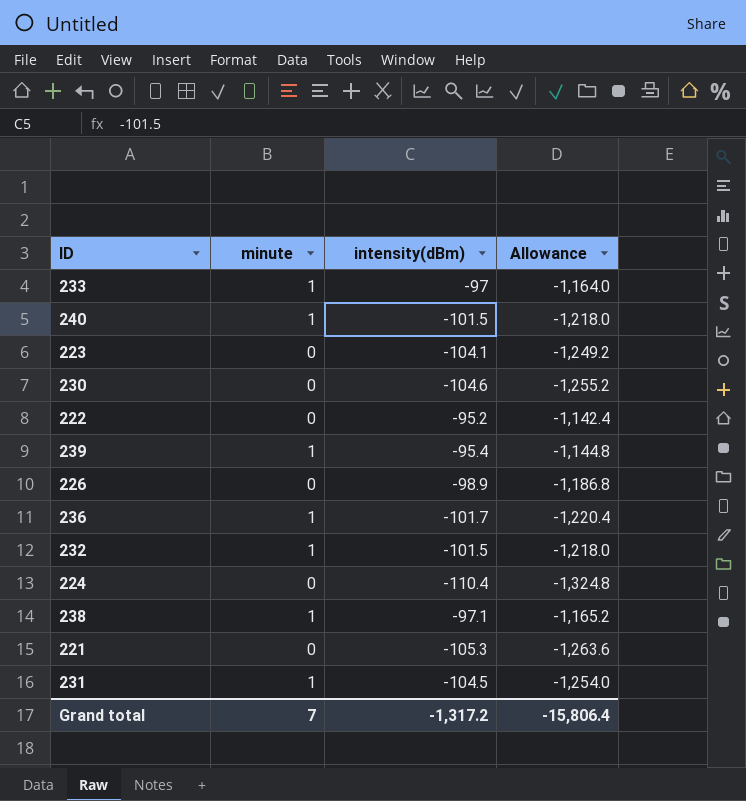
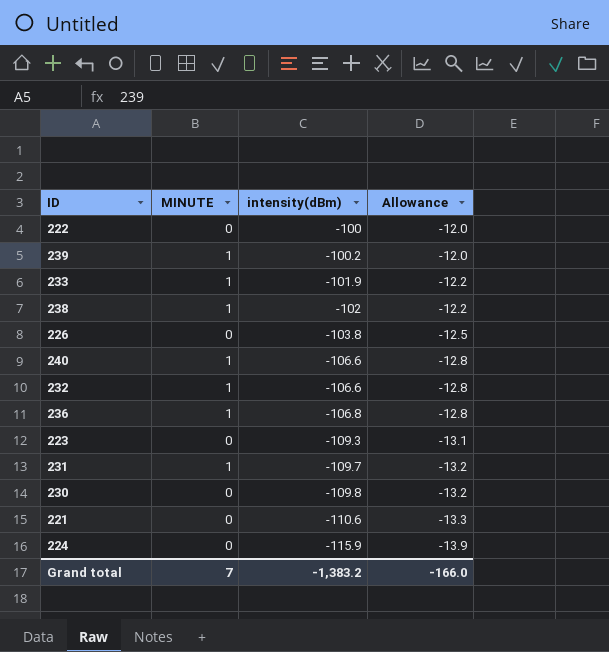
row order: none -> intensity(dBm) descending
column name: minute -> MINUTE
column Allowance | formula: [intensity(dBm)] * 12 -> [intensity(dBm)] * 0.12
222 | intensity(dBm): -95.2 -> -100
239 | intensity(dBm): -95.4 -> -100.2
233 | intensity(dBm): -97 -> -101.9
238 | intensity(dBm): -97.1 -> -102
226 | intensity(dBm): -98.9 -> -103.8
240 | intensity(dBm): -101.5 -> -106.6
232 | intensity(dBm): -101.5 -> -106.6
236 | intensity(dBm): -101.7 -> -106.8
223 | intensity(dBm): -104.1 -> -109.3
231 | intensity(dBm): -104.5 -> -109.7
230 | intensity(dBm): -104.6 -> -109.8
221 | intensity(dBm): -105.3 -> -110.6
224 | intensity(dBm): -110.4 -> -115.9
Grand total | intensity(dBm): -1,317.2 -> -1,383.2
Grand total | Allowance: -15,806.4 -> -166.0

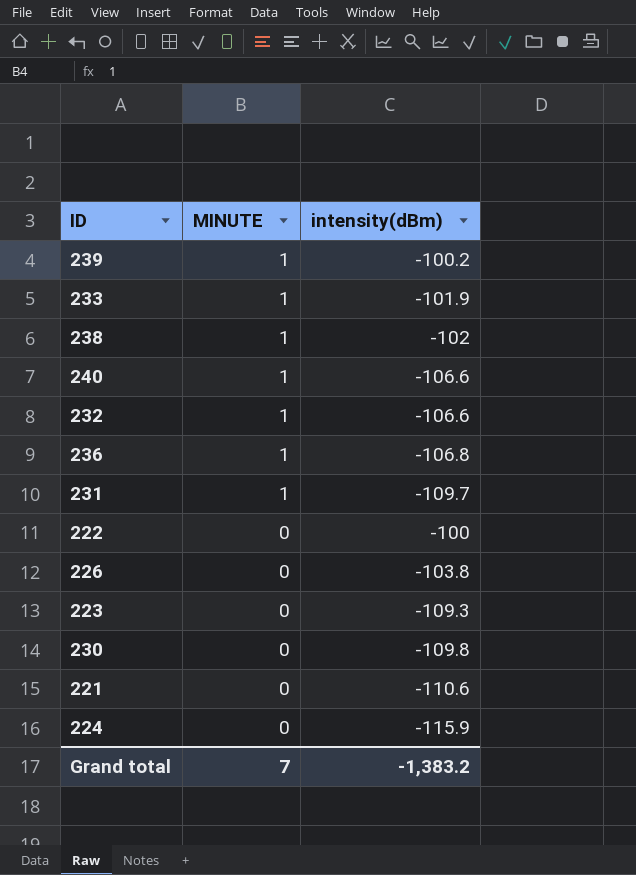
row order: intensity(dBm) descending -> MINUTE descending
column Allowance | formula: [intensity(dBm)] * 0.12 -> none

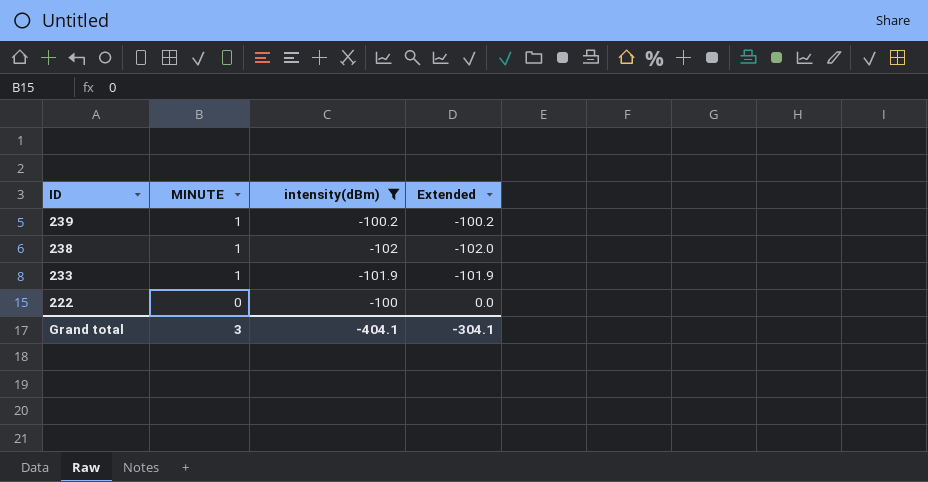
filter: none -> intensity(dBm) >= -102
row order: MINUTE descending -> ID descending
column Extended | formula: none -> [MINUTE] * [intensity(dBm)]
Grand total | MINUTE: 7 -> 3
Grand total | intensity(dBm): -1,383.2 -> -404.1

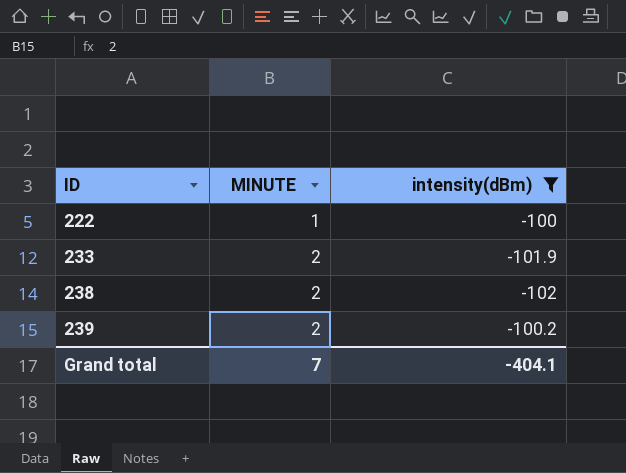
row order: ID descending -> ID ascending
column Extended | formula: [MINUTE] * [intensity(dBm)] -> none
222 | MINUTE: 0 -> 1
233 | MINUTE: 1 -> 2
238 | MINUTE: 1 -> 2
239 | MINUTE: 1 -> 2
Grand total | MINUTE: 3 -> 7

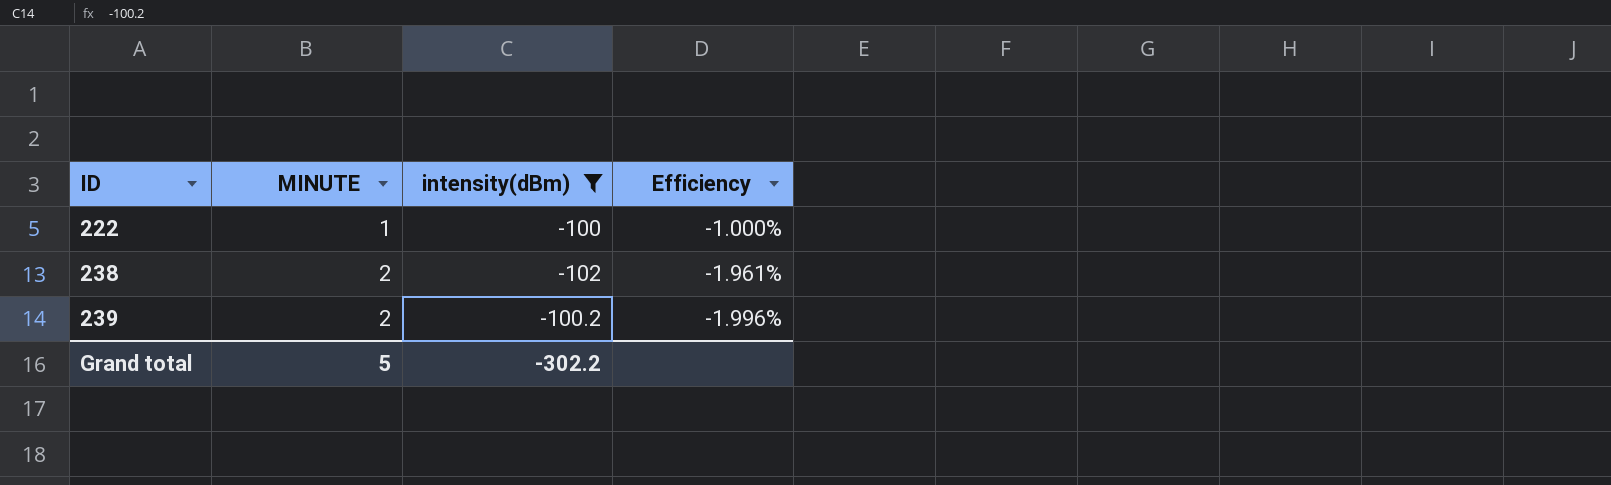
column Efficiency | formula: none -> [MINUTE] / [intensity(dBm)]
row 233: 2 | -101.9 -> none
Grand total | MINUTE: 7 -> 5
Grand total | intensity(dBm): -404.1 -> -302.2

